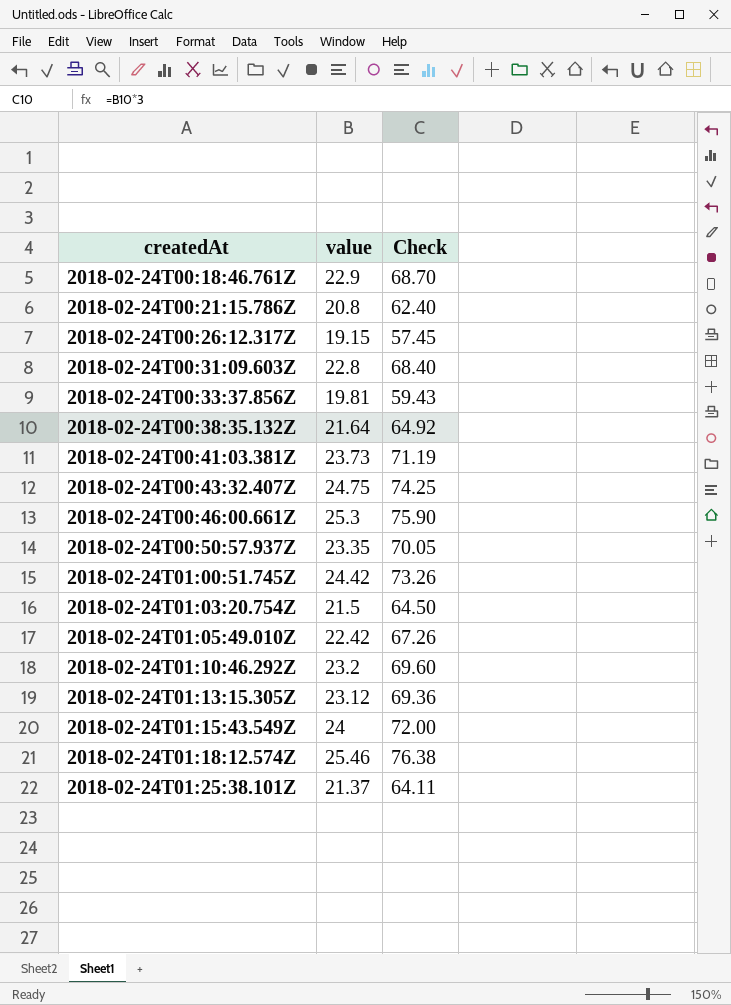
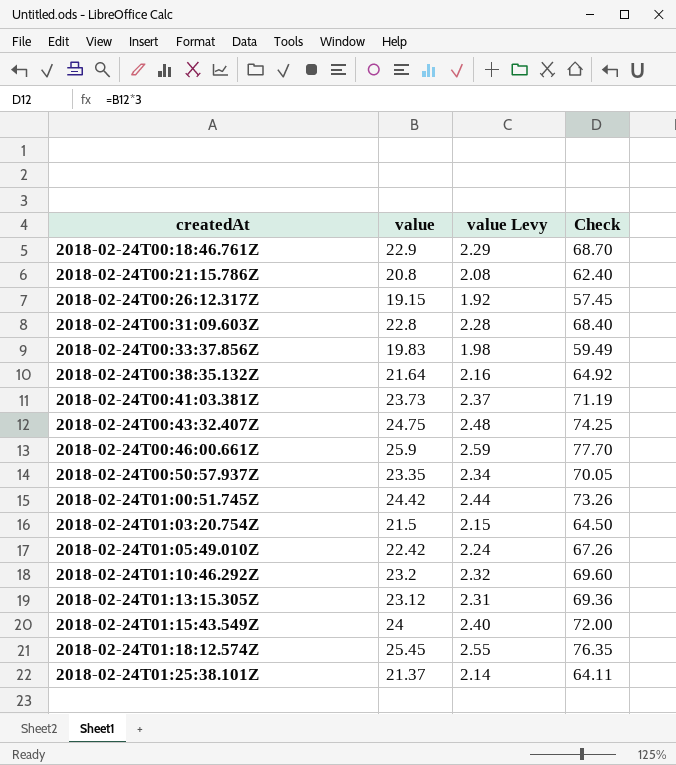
column value Levy | formula: none -> [value] * 0.1
2018-02-24T00:33:37.856Z | value: 19.81 -> 19.83
2018-02-24T00:33:37.856Z | Check: 59.43 -> 59.49
2018-02-24T00:46:00.661Z | value: 25.3 -> 25.9
2018-02-24T00:46:00.661Z | Check: 75.90 -> 77.70
2018-02-24T01:18:12.574Z | value: 25.46 -> 25.45
2018-02-24T01:18:12.574Z | Check: 76.38 -> 76.35

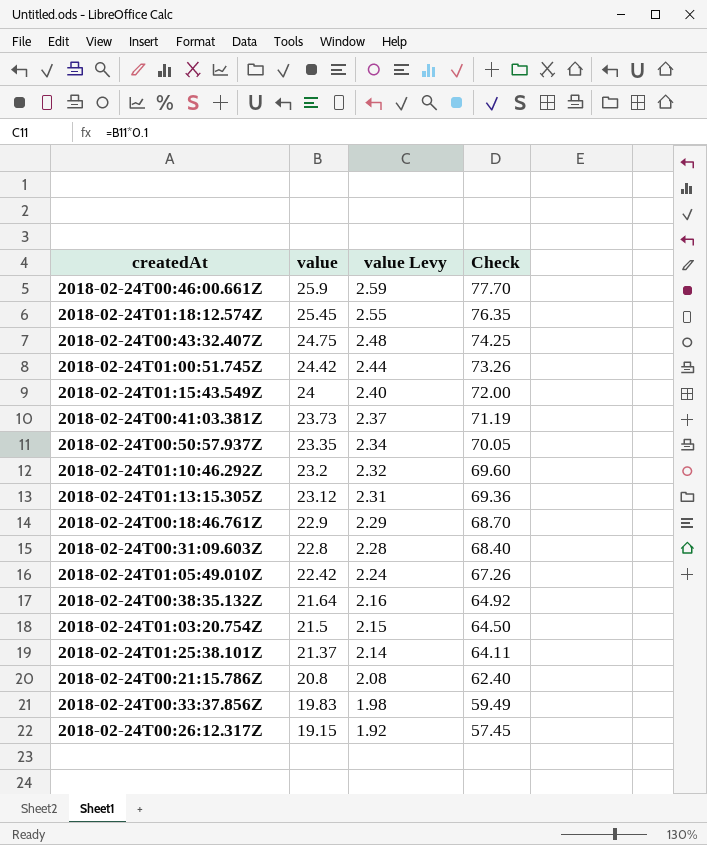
row order: createdAt ascending -> value descending

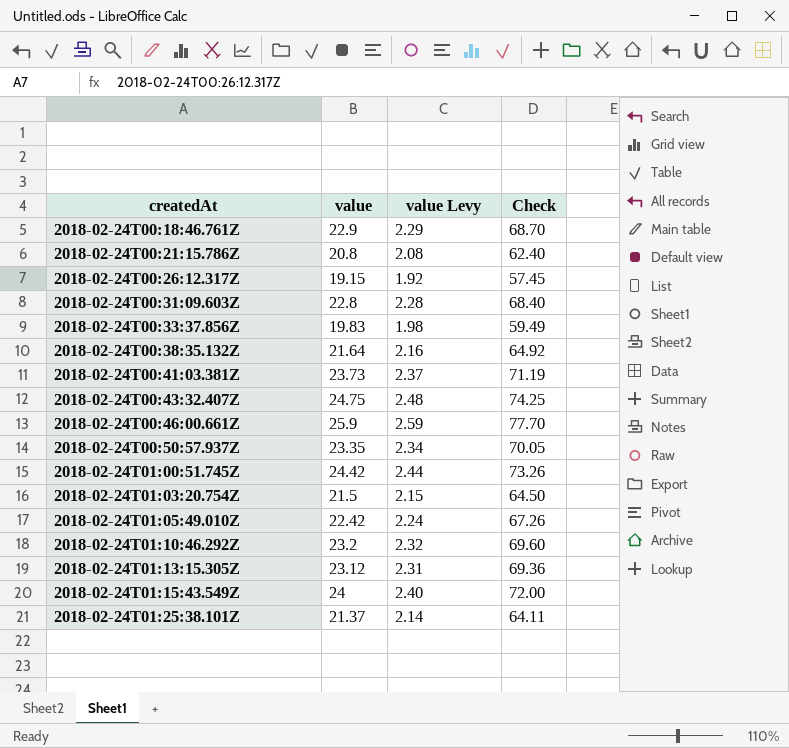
row order: value descending -> createdAt ascending
row 2018-02-24T01:18:12.574Z: 25.45 | 2.55 | 76.35 -> none

